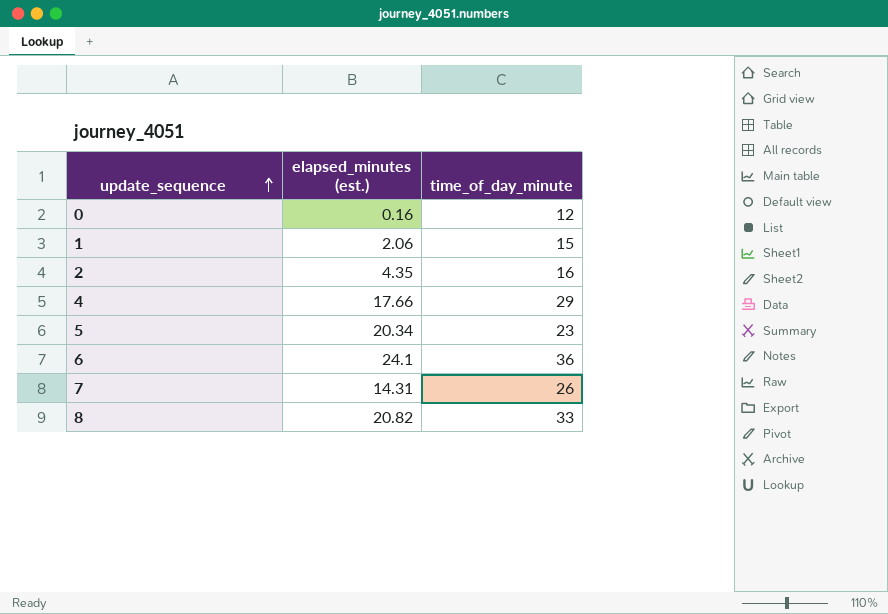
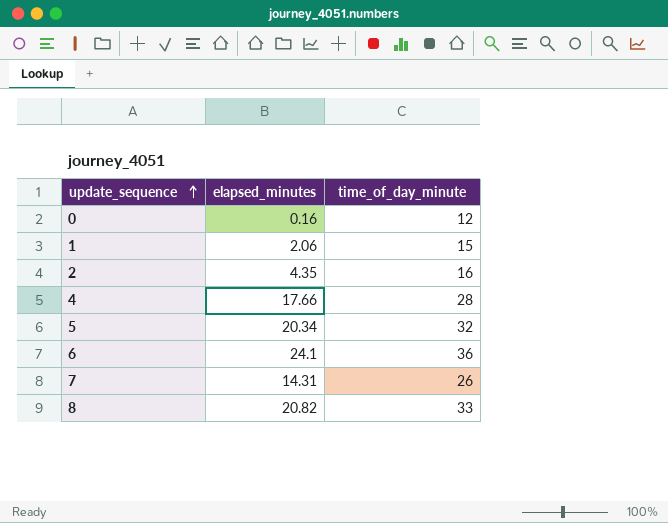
column name: elapsed_minutes (est.) -> elapsed_minutes
4 | time_of_day_minute: 29 -> 28
5 | time_of_day_minute: 23 -> 32

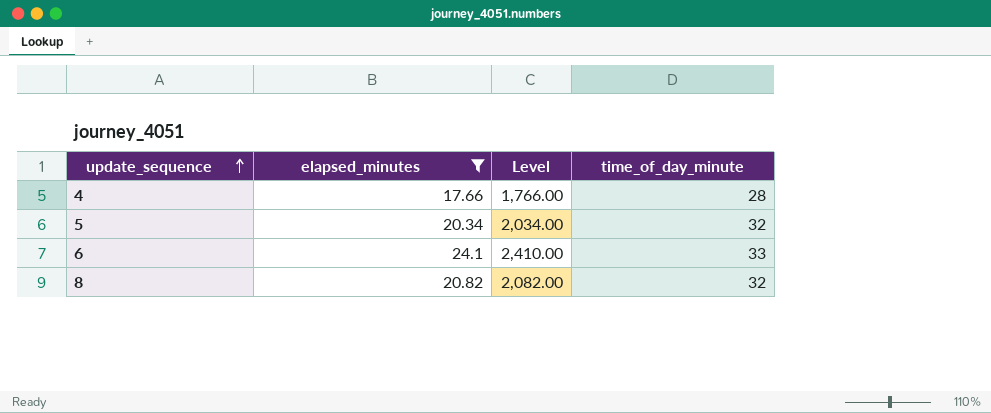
filter: none -> elapsed_minutes >= 17.66
column Level | formula: none -> [elapsed_minutes] * 100
6 | time_of_day_minute: 36 -> 33
8 | time_of_day_minute: 33 -> 32

